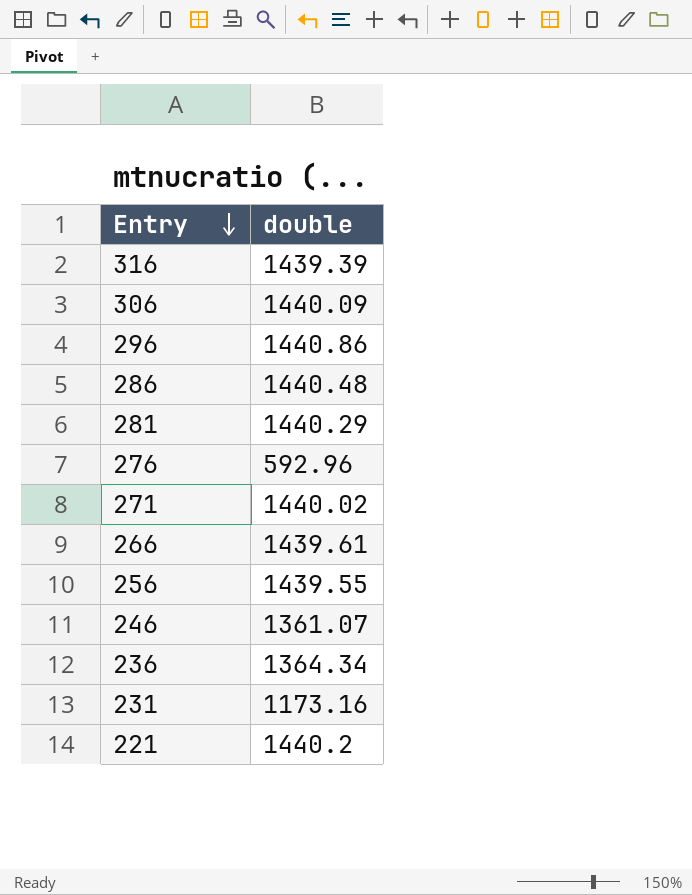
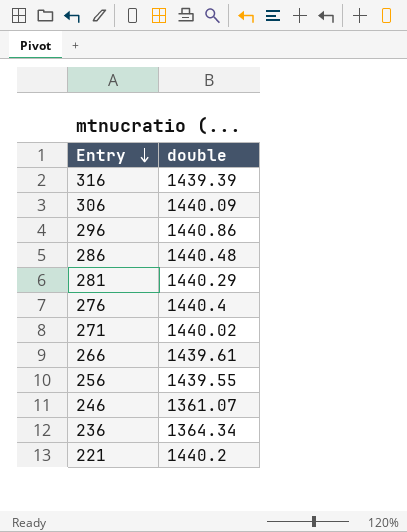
row 231: 1173.16 -> none
276 | double: 592.96 -> 1440.4

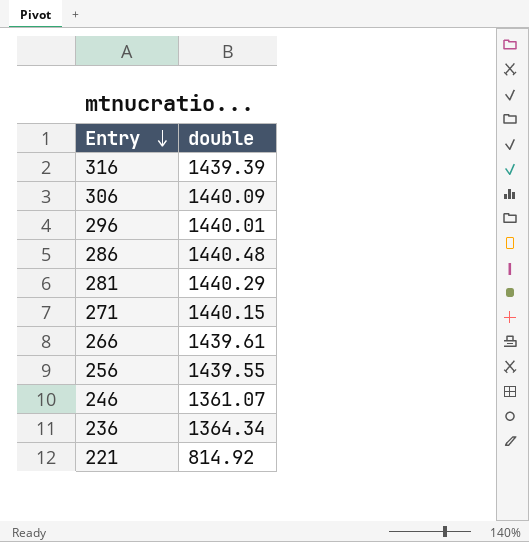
row 276: 1440.4 -> none
296 | double: 1440.86 -> 1440.01
271 | double: 1440.02 -> 1440.15
221 | double: 1440.2 -> 814.92

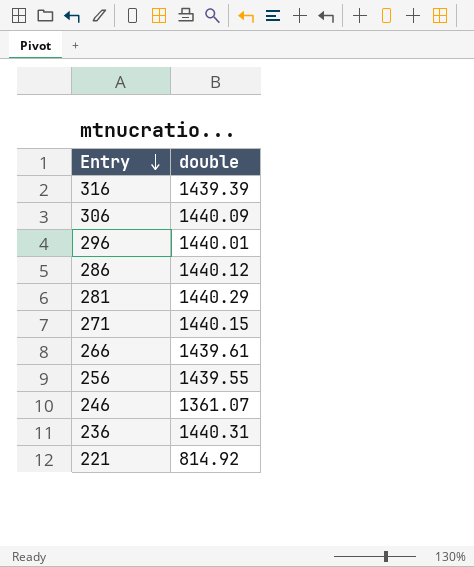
286 | double: 1440.48 -> 1440.12
236 | double: 1364.34 -> 1440.31

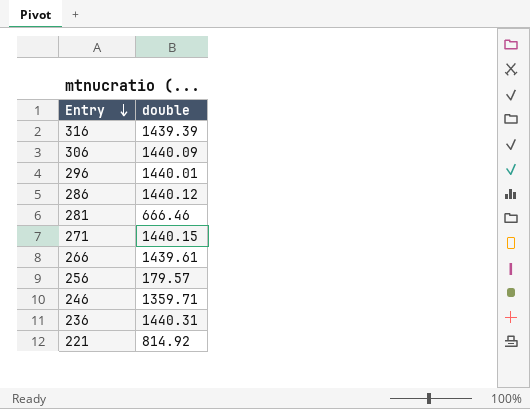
281 | double: 1440.29 -> 666.46
256 | double: 1439.55 -> 179.57
246 | double: 1361.07 -> 1359.71

